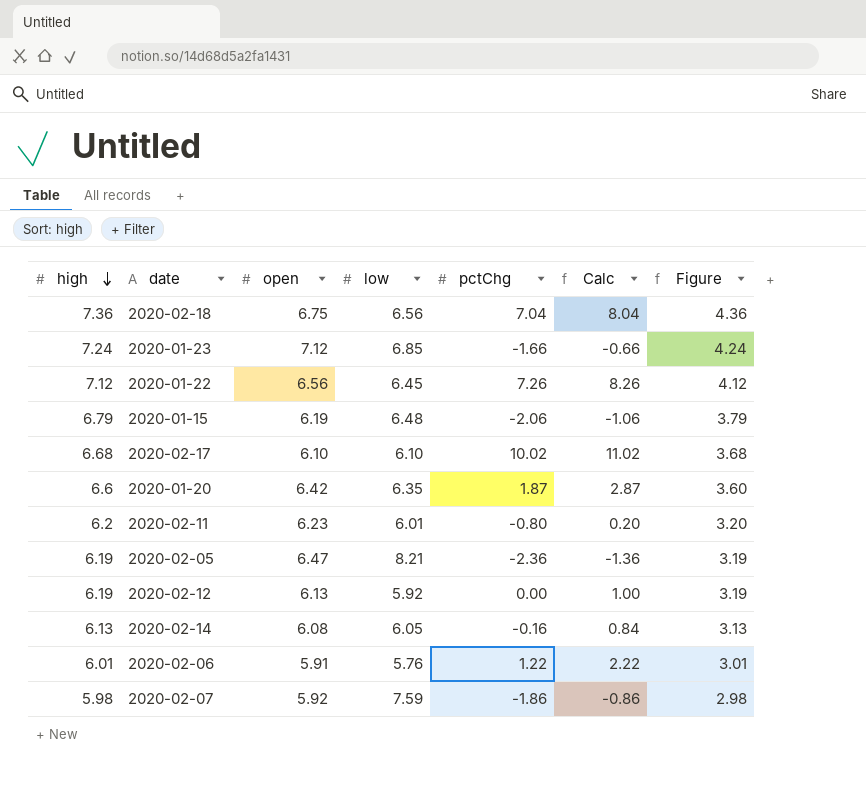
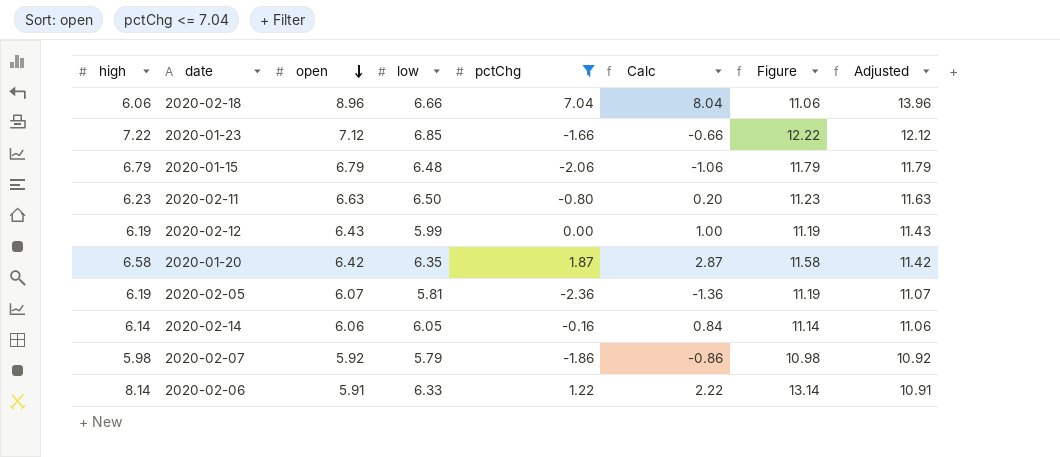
filter: none -> pctChg <= 7.04
row order: high descending -> open descending
column Figure | formula: [high] - 3 -> [high] + 5
column Adjusted | formula: none -> [open] + 5
2020-02-18 | high: 7.36 -> 6.06
2020-02-18 | open: 6.75 -> 8.96
2020-02-18 | low: 6.56 -> 6.66
2020-01-23 | high: 7.24 -> 7.22
2020-01-15 | open: 6.19 -> 6.79
2020-02-11 | high: 6.2 -> 6.23
2020-02-11 | open: 6.23 -> 6.63
2020-02-11 | low: 6.01 -> 6.50
2020-02-12 | open: 6.13 -> 6.43
2020-02-12 | low: 5.92 -> 5.99
2020-01-20 | high: 6.6 -> 6.58
2020-02-05 | open: 6.47 -> 6.07
2020-02-05 | low: 8.21 -> 5.81
2020-02-14 | high: 6.13 -> 6.14
2020-02-14 | open: 6.08 -> 6.06
2020-02-07 | low: 7.59 -> 5.79
2020-02-06 | high: 6.01 -> 8.14
2020-02-06 | low: 5.76 -> 6.33

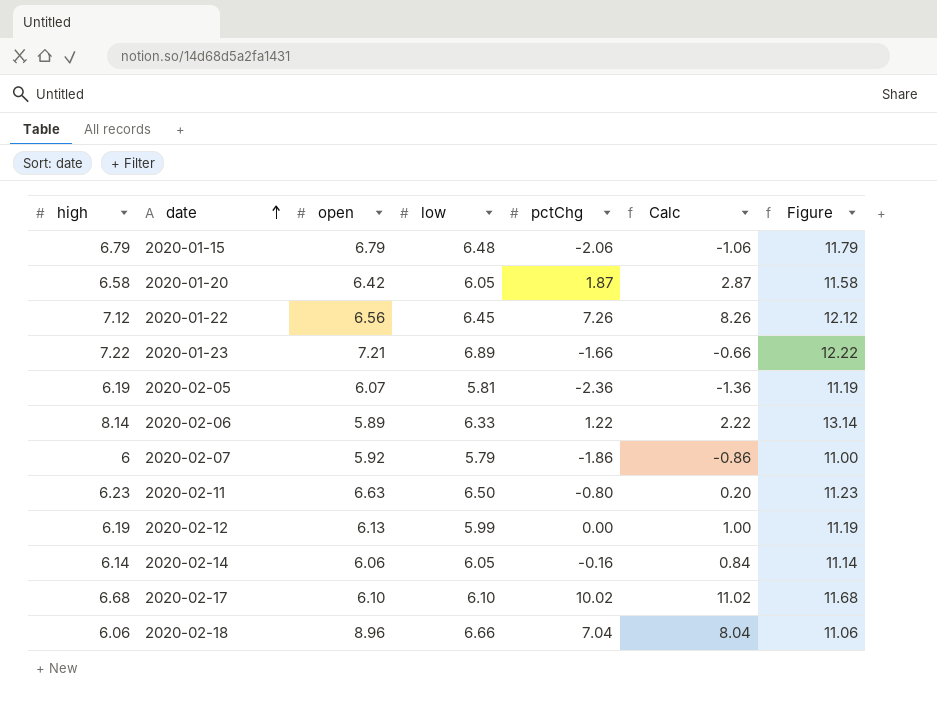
filter: pctChg <= 7.04 -> none
row order: open descending -> date ascending
column Adjusted | formula: [open] + 5 -> none
2020-01-20 | low: 6.35 -> 6.05
2020-01-23 | open: 7.12 -> 7.21
2020-01-23 | low: 6.85 -> 6.89
2020-02-06 | open: 5.91 -> 5.89
2020-02-07 | high: 5.98 -> 6
2020-02-07 | Figure: 10.98 -> 11.00
2020-02-12 | open: 6.43 -> 6.13

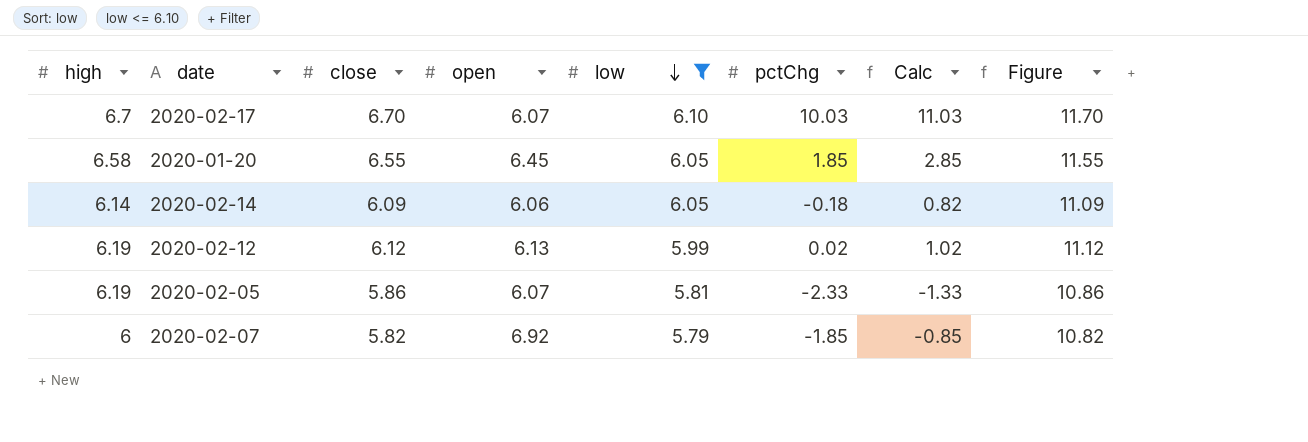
filter: none -> low <= 6.10
row order: date ascending -> low descending
column close | position: none -> 3
column Figure | formula: [high] + 5 -> [close] + 5
2020-02-17 | high: 6.68 -> 6.7
2020-02-17 | open: 6.10 -> 6.07
2020-02-17 | pctChg: 10.02 -> 10.03
2020-02-17 | Calc: 11.02 -> 11.03
2020-01-20 | open: 6.42 -> 6.45
2020-01-20 | pctChg: 1.87 -> 1.85
2020-01-20 | Calc: 2.87 -> 2.85
2020-02-14 | pctChg: -0.16 -> -0.18
2020-02-14 | Calc: 0.84 -> 0.82
2020-02-12 | pctChg: 0.00 -> 0.02
2020-02-12 | Calc: 1.00 -> 1.02
2020-02-05 | pctChg: -2.36 -> -2.33
2020-02-05 | Calc: -1.36 -> -1.33
2020-02-07 | open: 5.92 -> 6.92
2020-02-07 | pctChg: -1.86 -> -1.85
2020-02-07 | Calc: -0.86 -> -0.85

